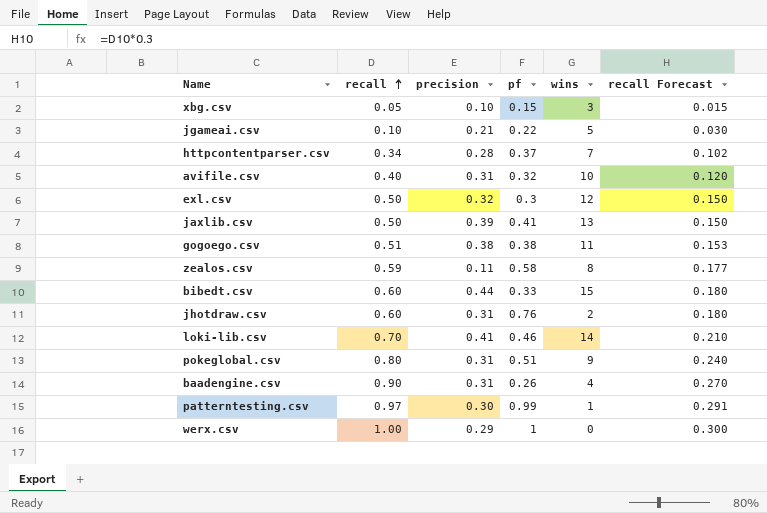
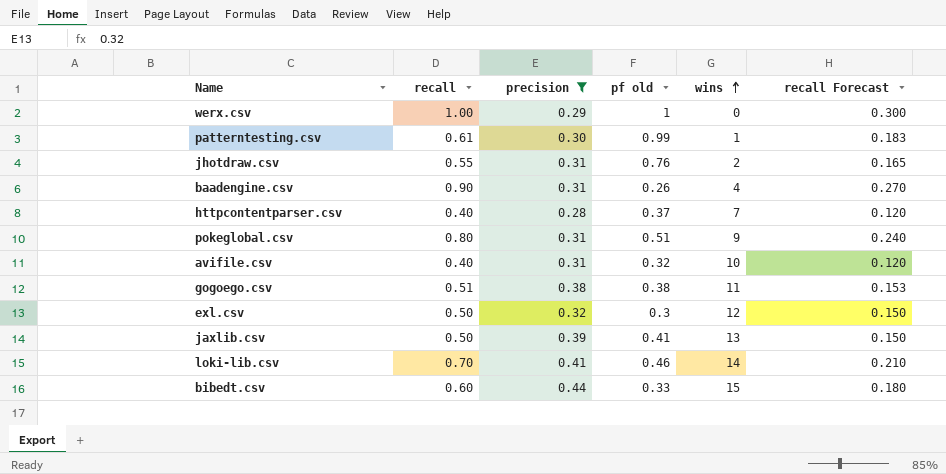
filter: none -> precision >= 0.28
row order: recall ascending -> wins ascending
column name: pf -> pf old
patterntesting.csv | recall: 0.97 -> 0.61
patterntesting.csv | recall Forecast: 0.291 -> 0.183
jhotdraw.csv | recall: 0.60 -> 0.55
jhotdraw.csv | recall Forecast: 0.180 -> 0.165
httpcontentparser.csv | recall: 0.34 -> 0.40
httpcontentparser.csv | recall Forecast: 0.102 -> 0.120

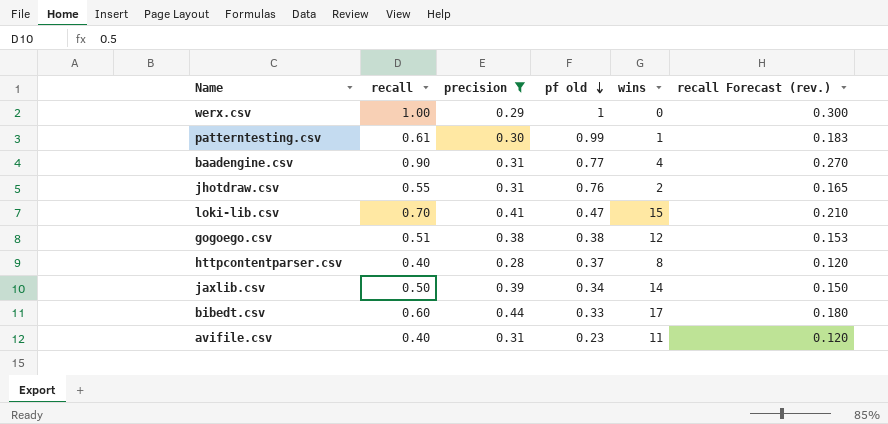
row order: wins ascending -> pf old descending
column name: recall Forecast -> recall Forecast (rev.)
row pokeglobal.csv: 0.80 | 0.31 | 0.51 | 9 | 0.240 -> none
row exl.csv: 0.50 | 0.32 | 0.3 | 12 | 0.150 -> none
baadengine.csv | pf old: 0.26 -> 0.77
loki-lib.csv | pf old: 0.46 -> 0.47
loki-lib.csv | wins: 14 -> 15
gogoego.csv | wins: 11 -> 12
httpcontentparser.csv | wins: 7 -> 8
jaxlib.csv | pf old: 0.41 -> 0.34
jaxlib.csv | wins: 13 -> 14
bibedt.csv | wins: 15 -> 17
avifile.csv | pf old: 0.32 -> 0.23
avifile.csv | wins: 10 -> 11

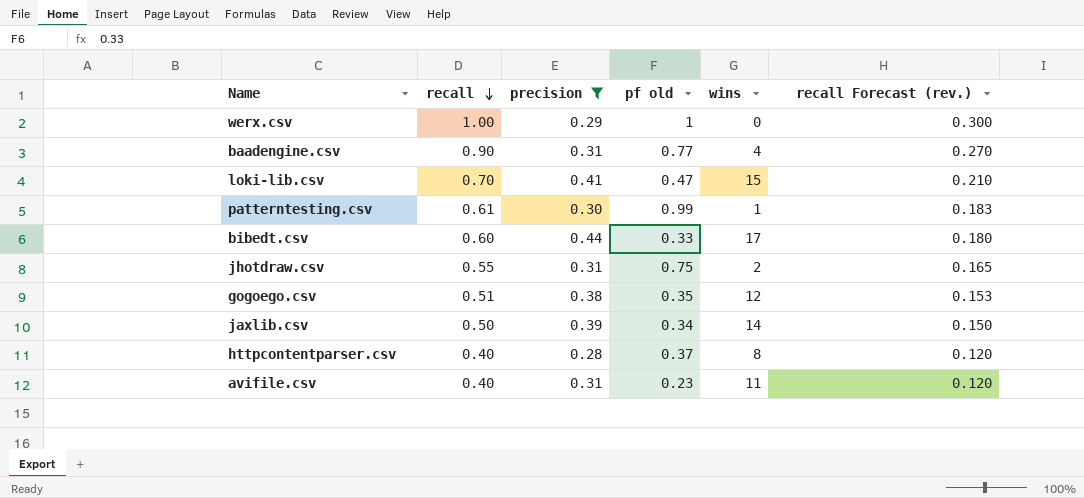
row order: pf old descending -> recall descending
jhotdraw.csv | pf old: 0.76 -> 0.75
gogoego.csv | pf old: 0.38 -> 0.35

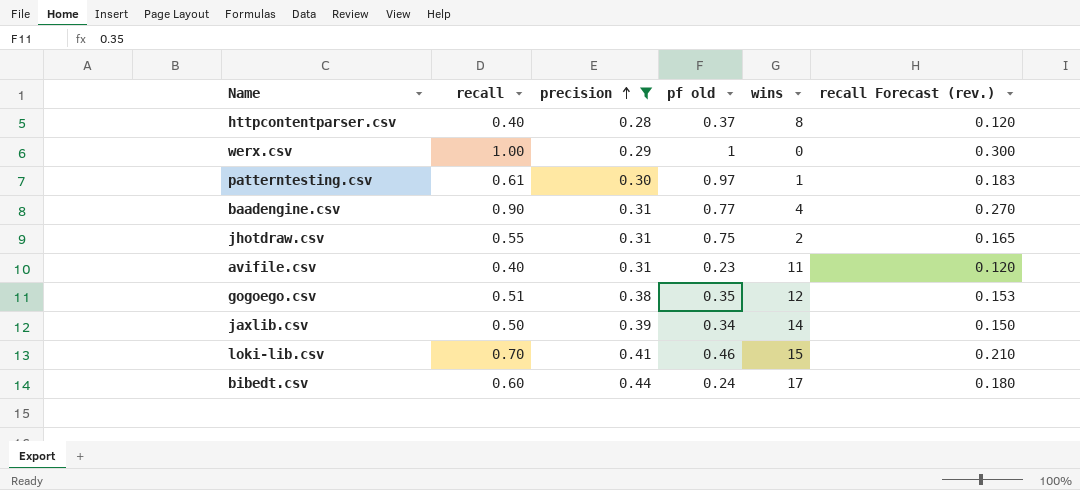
row order: recall descending -> precision ascending
patterntesting.csv | pf old: 0.99 -> 0.97
loki-lib.csv | pf old: 0.47 -> 0.46
bibedt.csv | pf old: 0.33 -> 0.24

